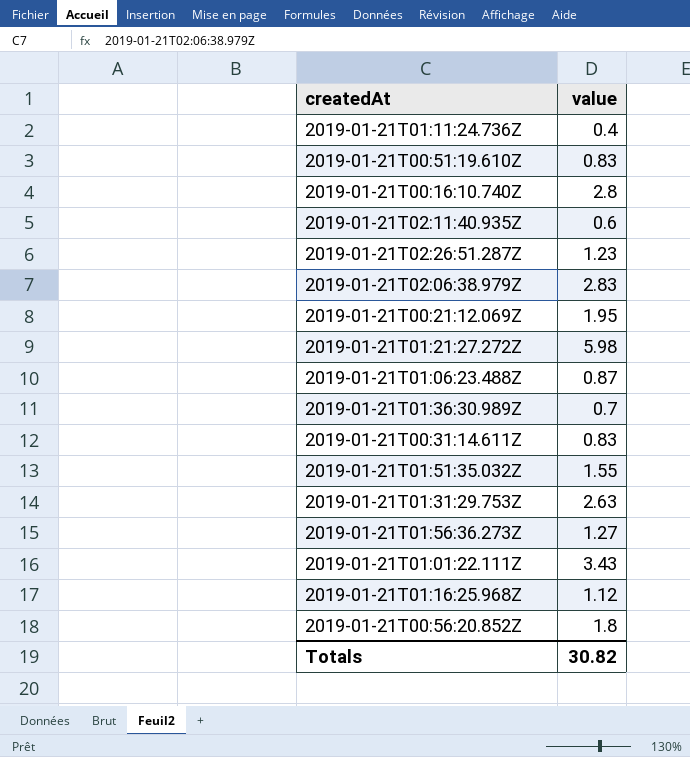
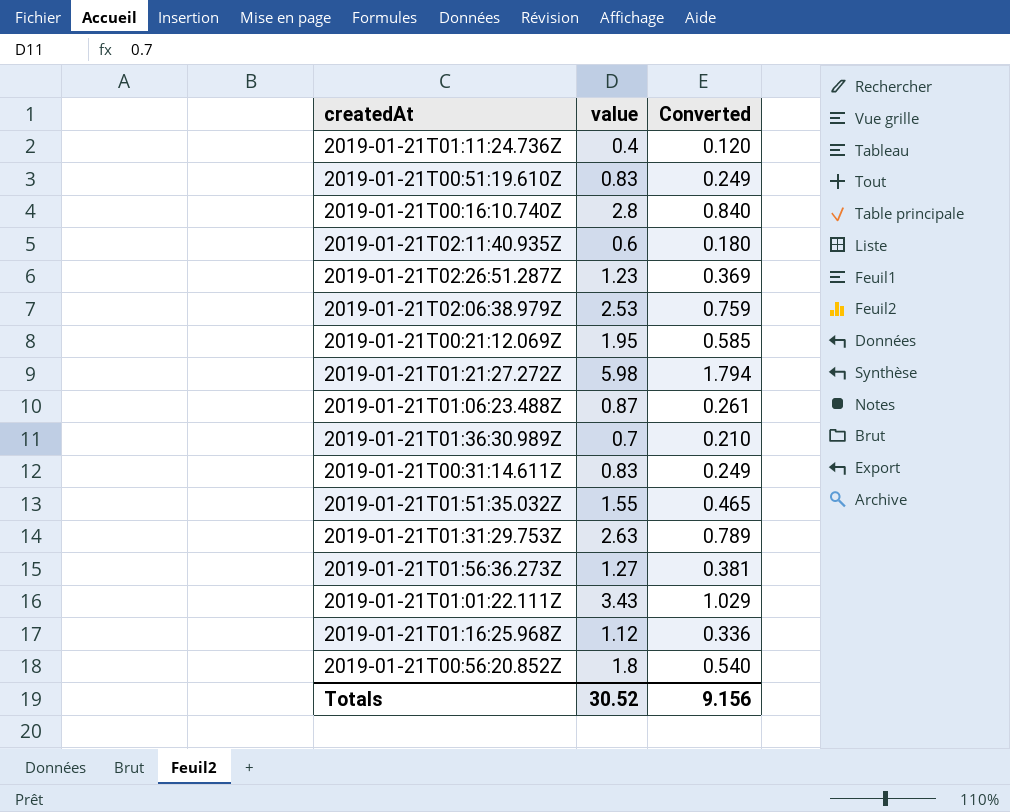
column Converted | formula: none -> [value] * 0.3
2019-01-21T02:06:38.979Z | value: 2.83 -> 2.53
Totals | value: 30.82 -> 30.52

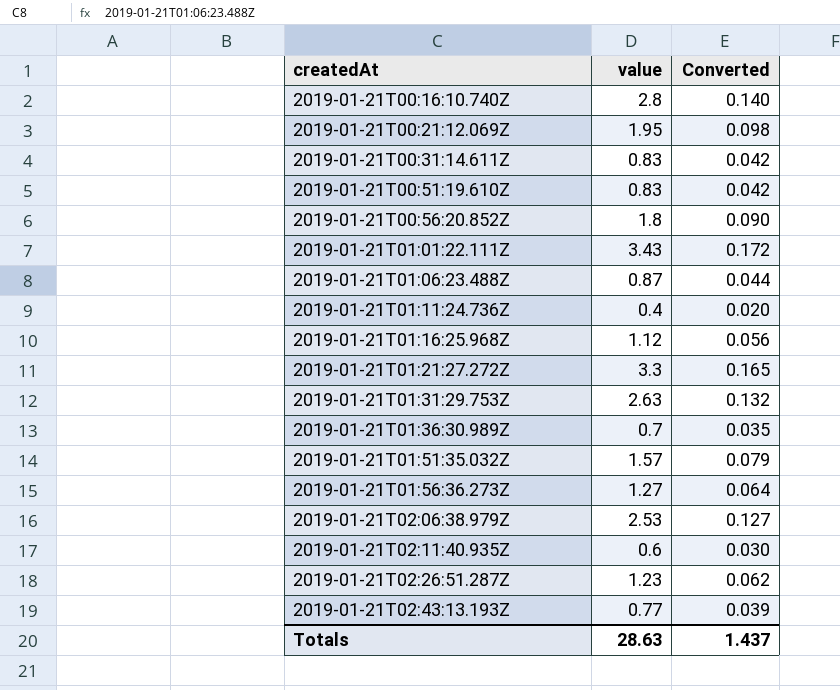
row order: none -> createdAt ascending
column Converted | formula: [value] * 0.3 -> [value] * 0.05
2019-01-21T01:21:27.272Z | value: 5.98 -> 3.3
2019-01-21T01:51:35.032Z | value: 1.55 -> 1.57
row 2019-01-21T02:43:13.193Z: none -> 0.77 | 0.039
Totals | value: 30.52 -> 28.63
Totals | Converted: 9.156 -> 1.437

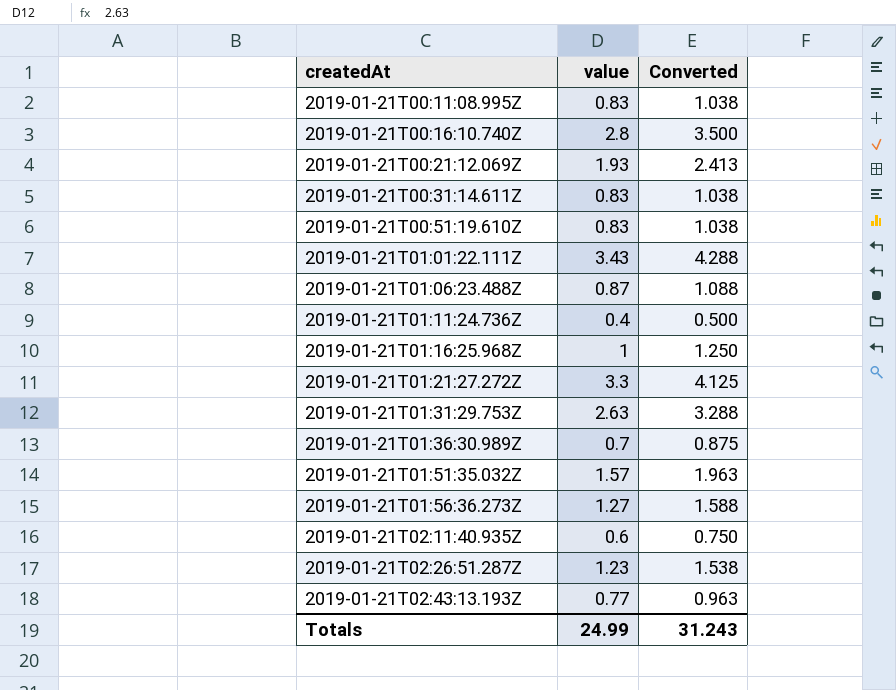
column Converted | formula: [value] * 0.05 -> [value] * 1.25
row 2019-01-21T00:56:20.852Z: 1.8 | 0.090 -> none
row 2019-01-21T02:06:38.979Z: 2.53 | 0.127 -> none
row 2019-01-21T00:11:08.995Z: none -> 0.83 | 1.038
2019-01-21T00:21:12.069Z | value: 1.95 -> 1.93
2019-01-21T01:16:25.968Z | value: 1.12 -> 1
Totals | value: 28.63 -> 24.99
Totals | Converted: 1.437 -> 31.243

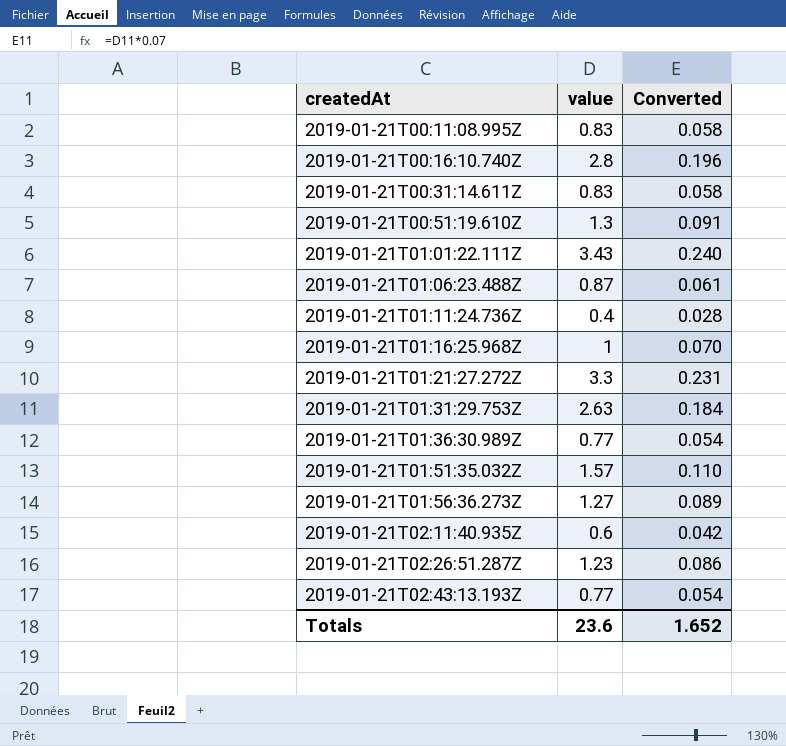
column Converted | formula: [value] * 1.25 -> [value] * 0.07
row 2019-01-21T00:21:12.069Z: 1.93 | 2.413 -> none
2019-01-21T00:51:19.610Z | value: 0.83 -> 1.3
2019-01-21T01:36:30.989Z | value: 0.7 -> 0.77
Totals | value: 24.99 -> 23.6
Totals | Converted: 31.243 -> 1.652

